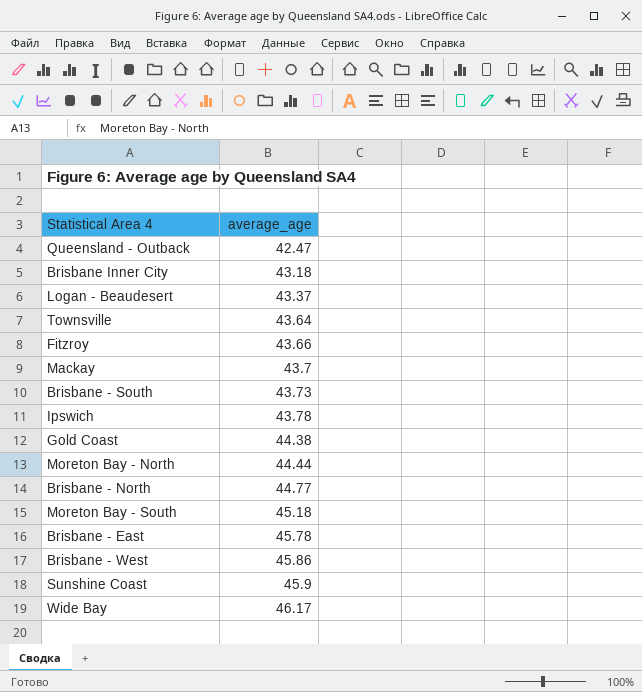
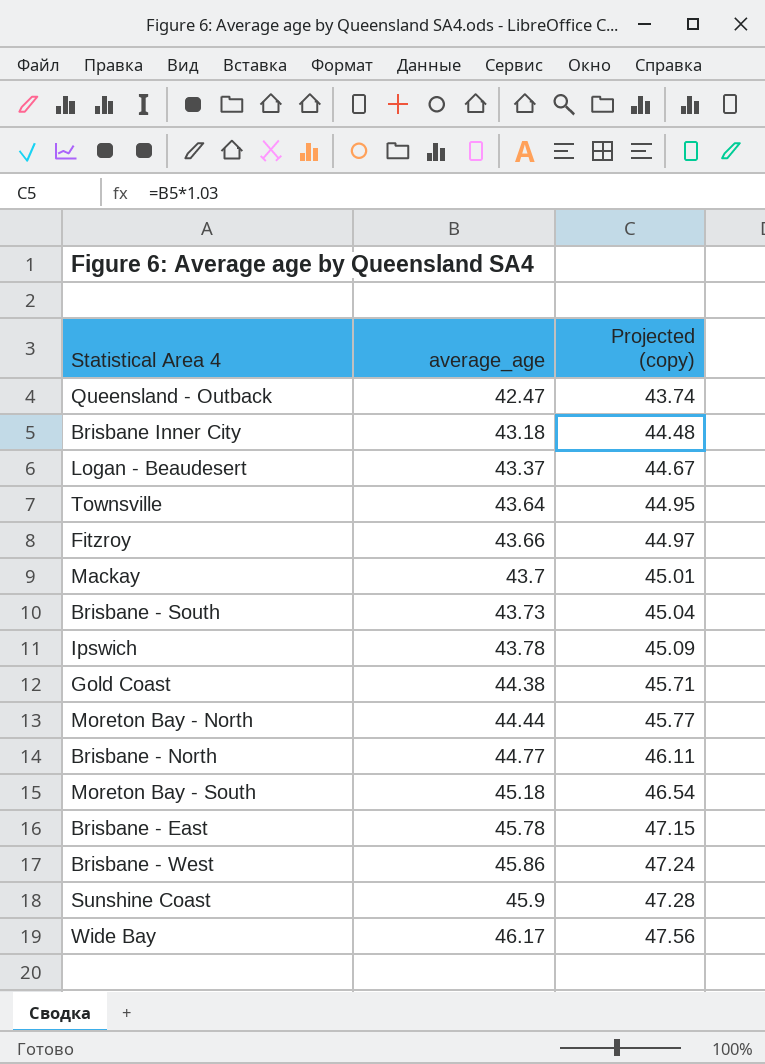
column Projected (copy) | formula: none -> [average_age] * 1.03

